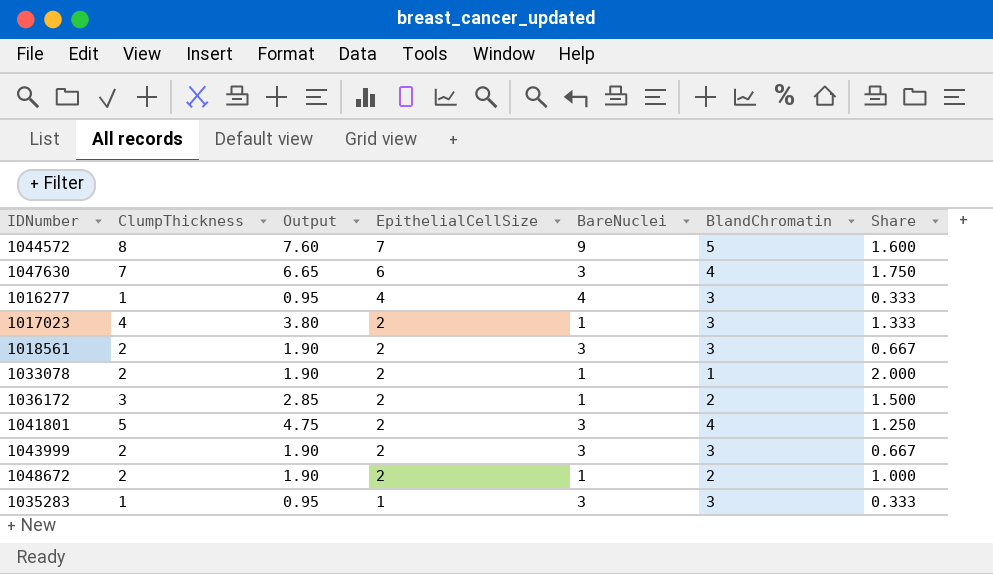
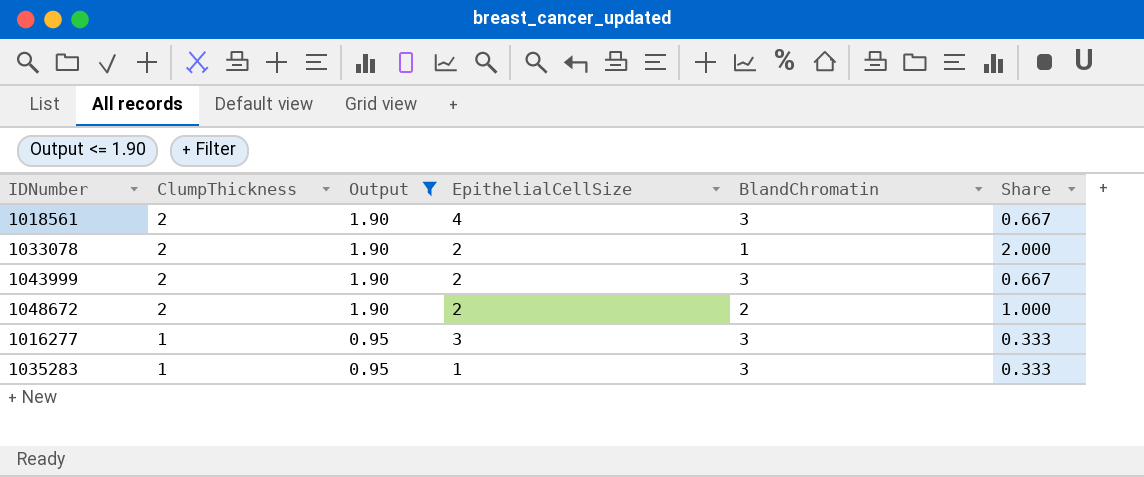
filter: none -> Output <= 1.90
row order: EpithelialCellSize descending -> ClumpThickness descending
column BareNuclei | position: 5 -> none
1018561 | EpithelialCellSize: 2 -> 4
1016277 | EpithelialCellSize: 4 -> 3

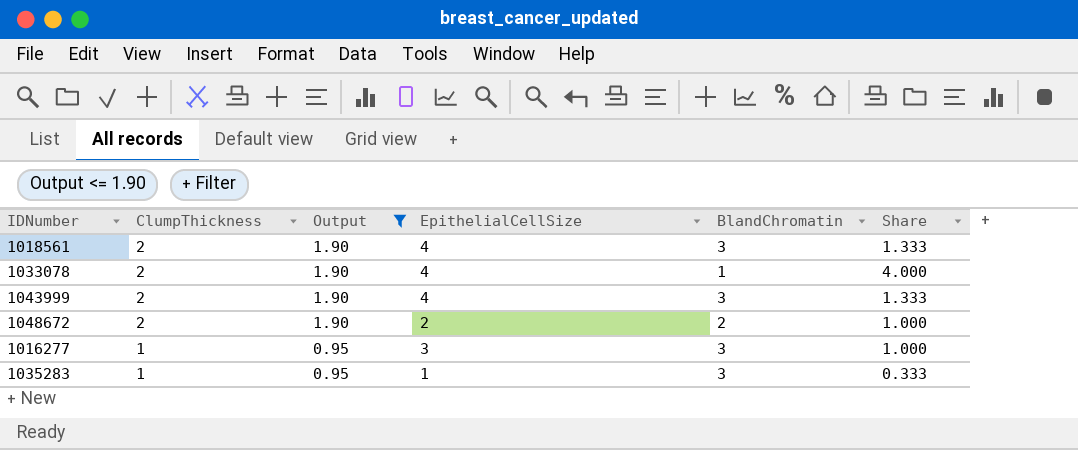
column Share | formula: [ClumpThickness] / [BlandChromatin] -> [EpithelialCellSize] / [BlandChromatin]
1033078 | EpithelialCellSize: 2 -> 4
1043999 | EpithelialCellSize: 2 -> 4

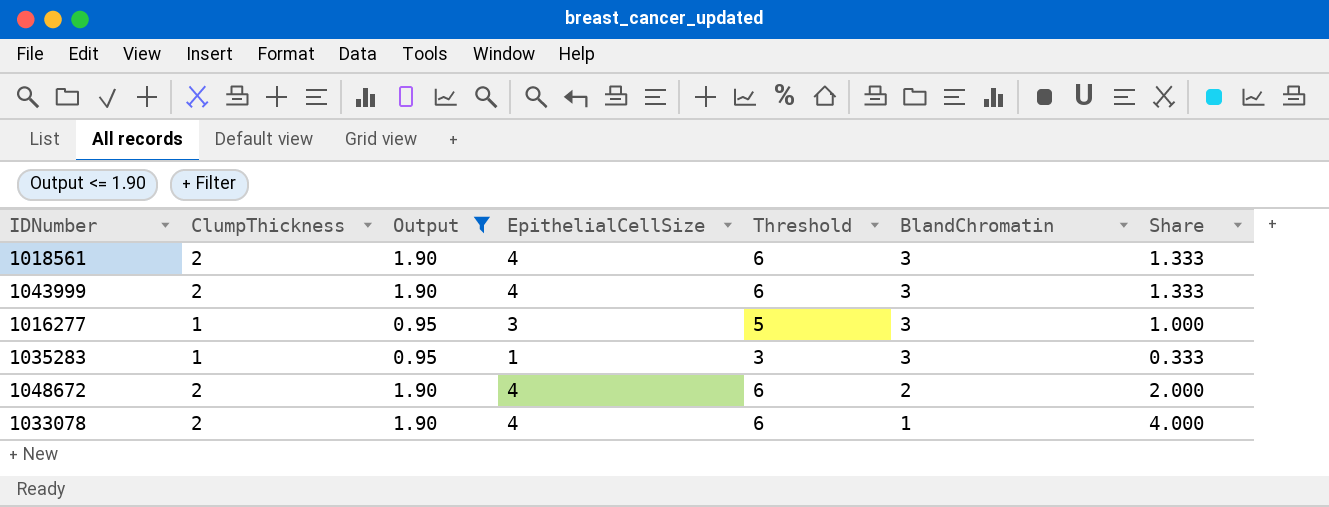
row order: ClumpThickness descending -> BlandChromatin descending
column Threshold | formula: none -> [EpithelialCellSize] + 2
1048672 | EpithelialCellSize: 2 -> 4
1048672 | Share: 1.000 -> 2.000

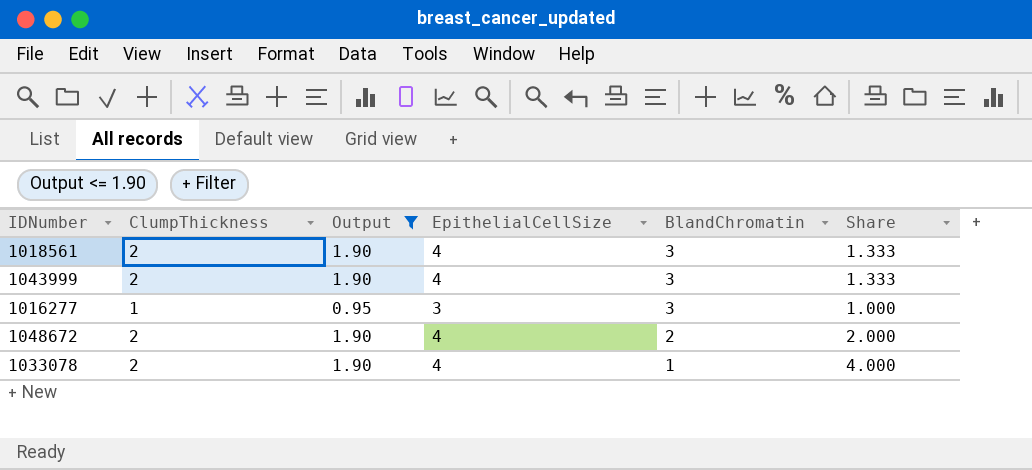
column Threshold | formula: [EpithelialCellSize] + 2 -> none
row 1035283: 1 | 0.95 | 1 | 3 | 3 | 0.333 -> none

